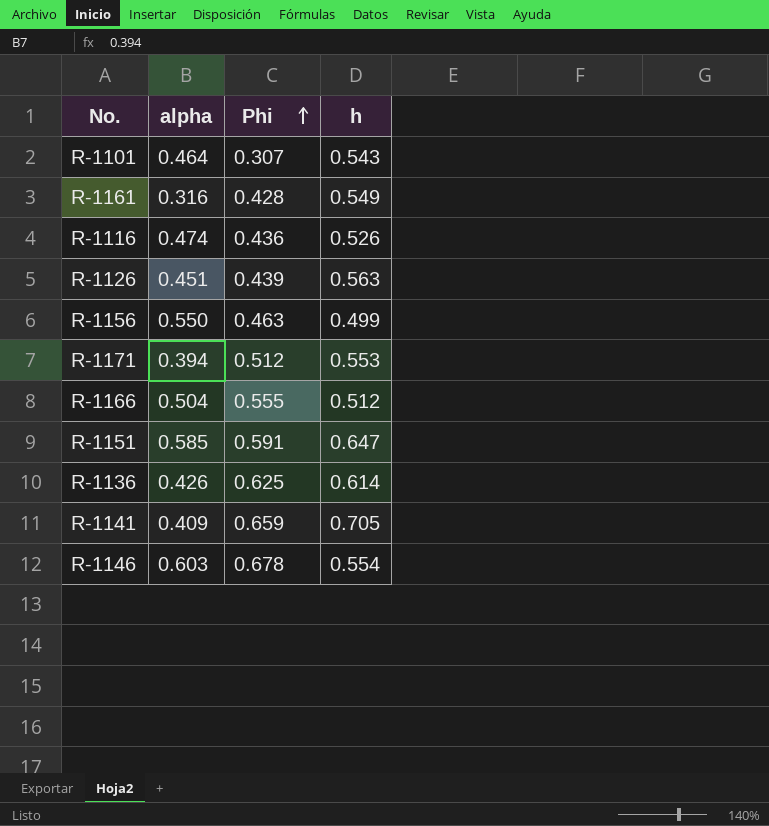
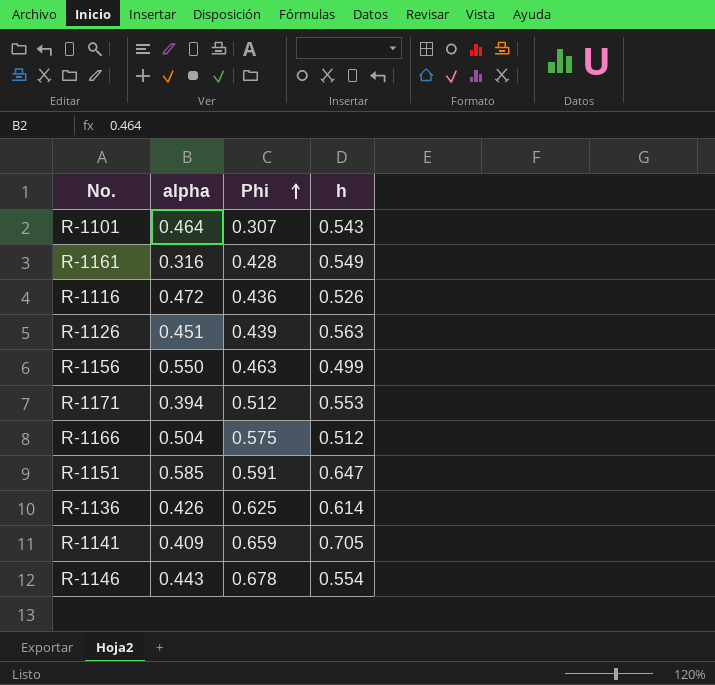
R-1116 | alpha: 0.474 -> 0.472
R-1166 | Phi: 0.555 -> 0.575
R-1146 | alpha: 0.603 -> 0.443

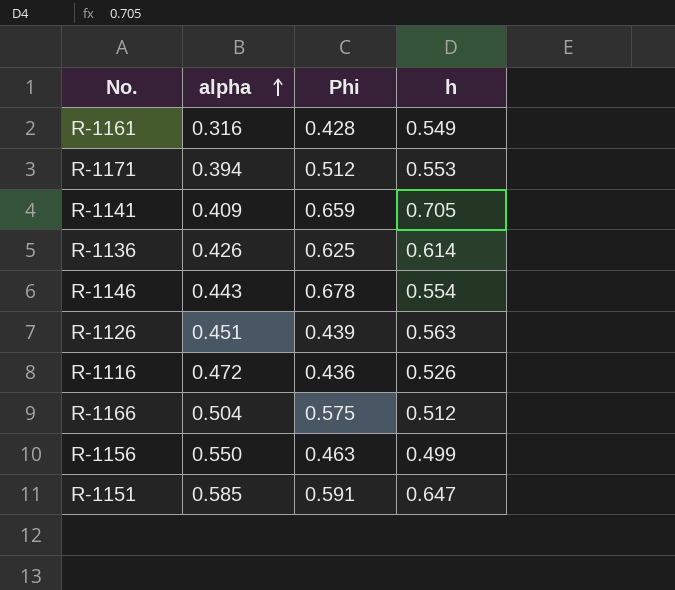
row order: Phi ascending -> alpha ascending
row R-1101: 0.464 | 0.307 | 0.543 -> none

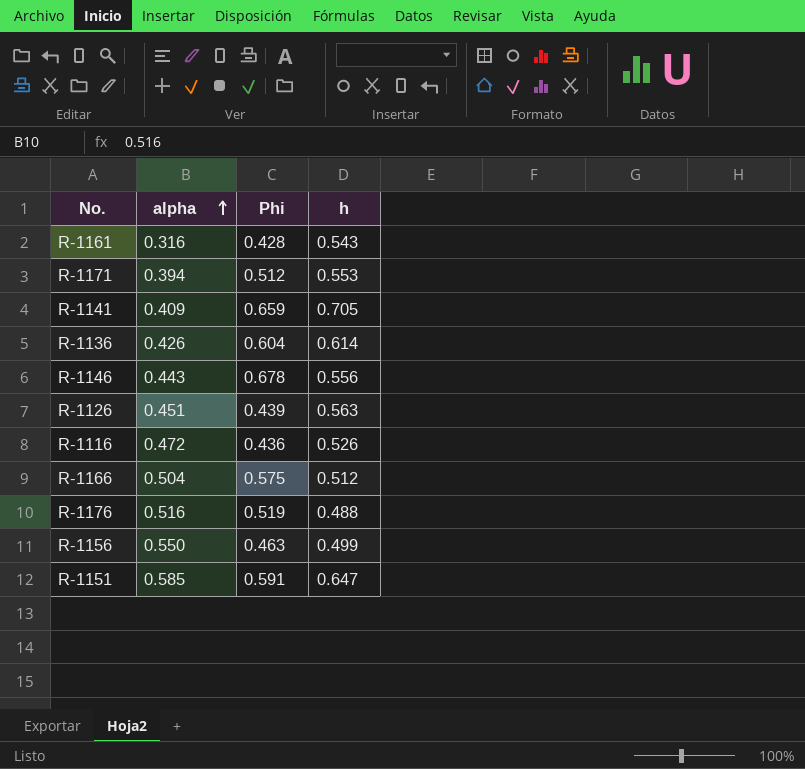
R-1161 | h: 0.549 -> 0.543
R-1136 | Phi: 0.625 -> 0.604
R-1146 | h: 0.554 -> 0.556
row R-1176: none -> 0.516 | 0.519 | 0.488

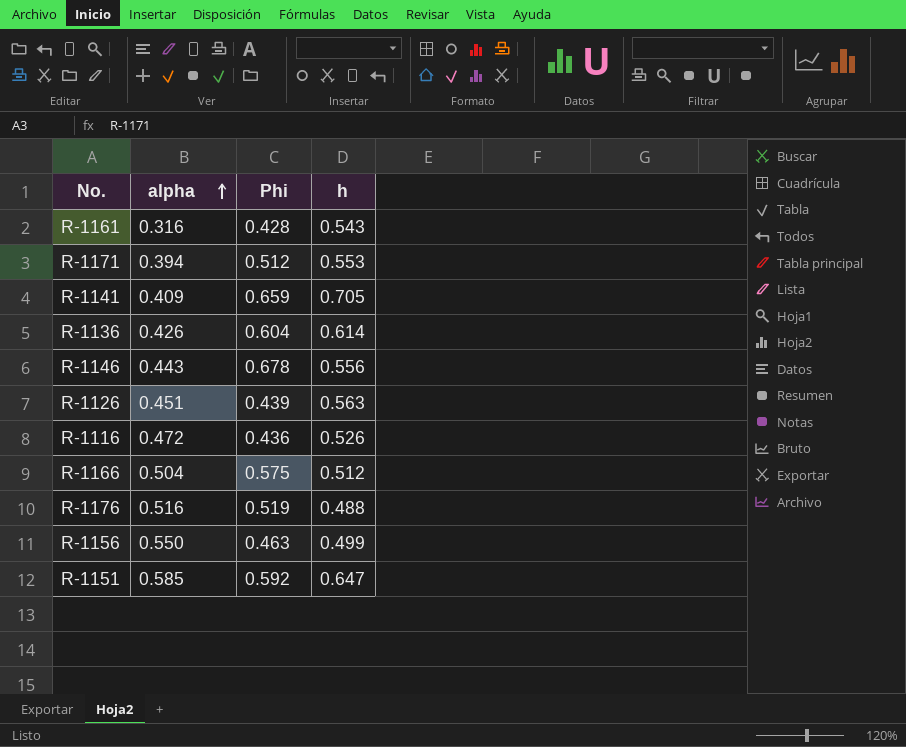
R-1151 | Phi: 0.591 -> 0.592

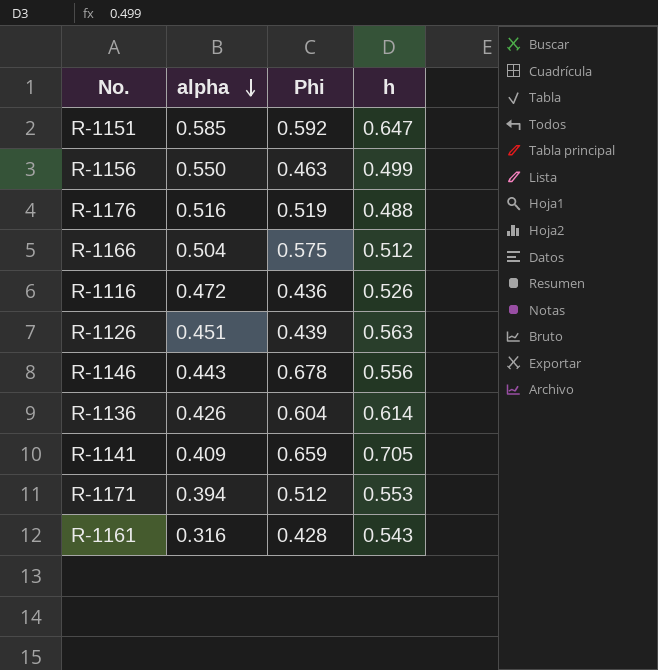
row order: alpha ascending -> alpha descending

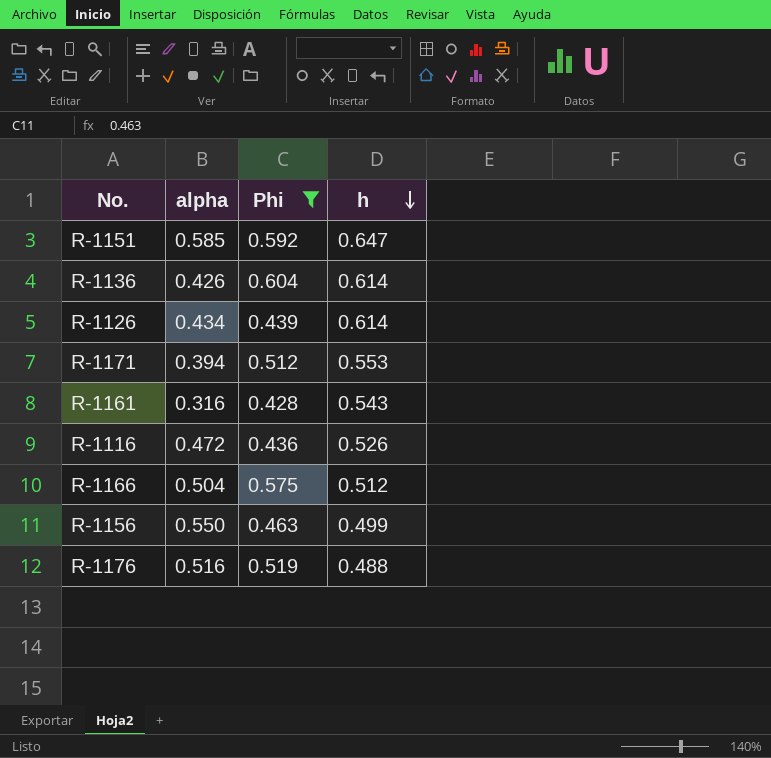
filter: none -> Phi <= 0.604
row order: alpha descending -> h descending
R-1126 | alpha: 0.451 -> 0.434
R-1126 | h: 0.563 -> 0.614

